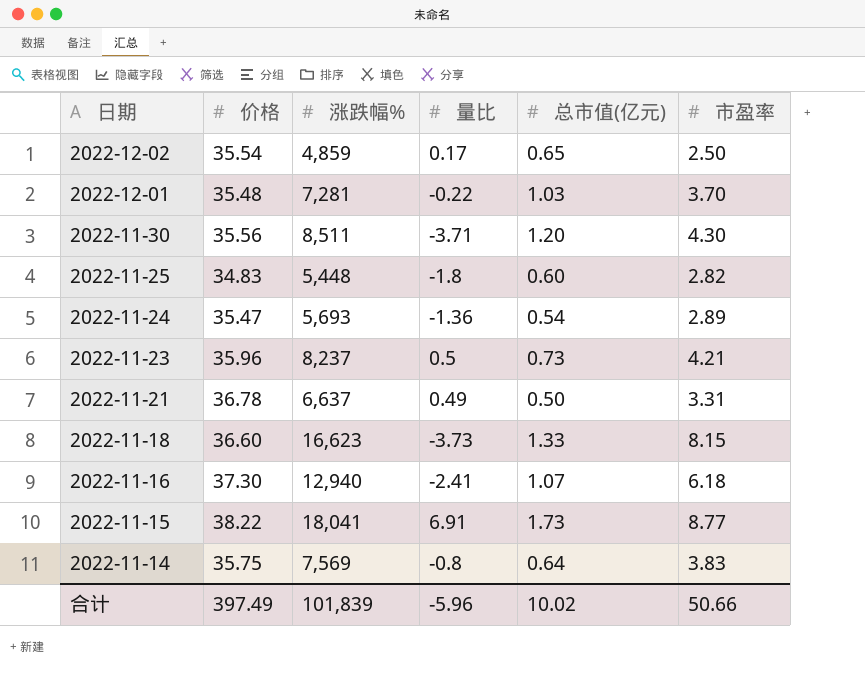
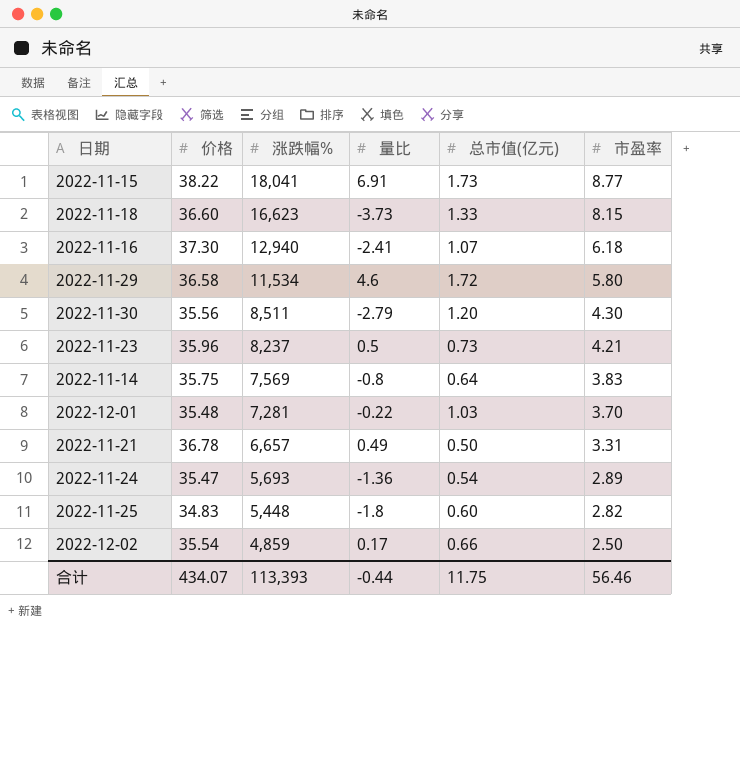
row order: 日期 descending -> 涨跌幅% descending
row 2022-11-29: none -> 36.58 | 11,534 | 4.6 | 1.72 | 5.80
2022-11-30 | 量比: -3.71 -> -2.79
2022-11-21 | 涨跌幅%: 6,637 -> 6,657
2022-12-02 | 总市值(亿元): 0.65 -> 0.66
合计 | 价格: 397.49 -> 434.07
合计 | 涨跌幅%: 101,839 -> 113,393
合计 | 量比: -5.96 -> -0.44
合计 | 总市值(亿元): 10.02 -> 11.75
合计 | 市盈率: 50.66 -> 56.46

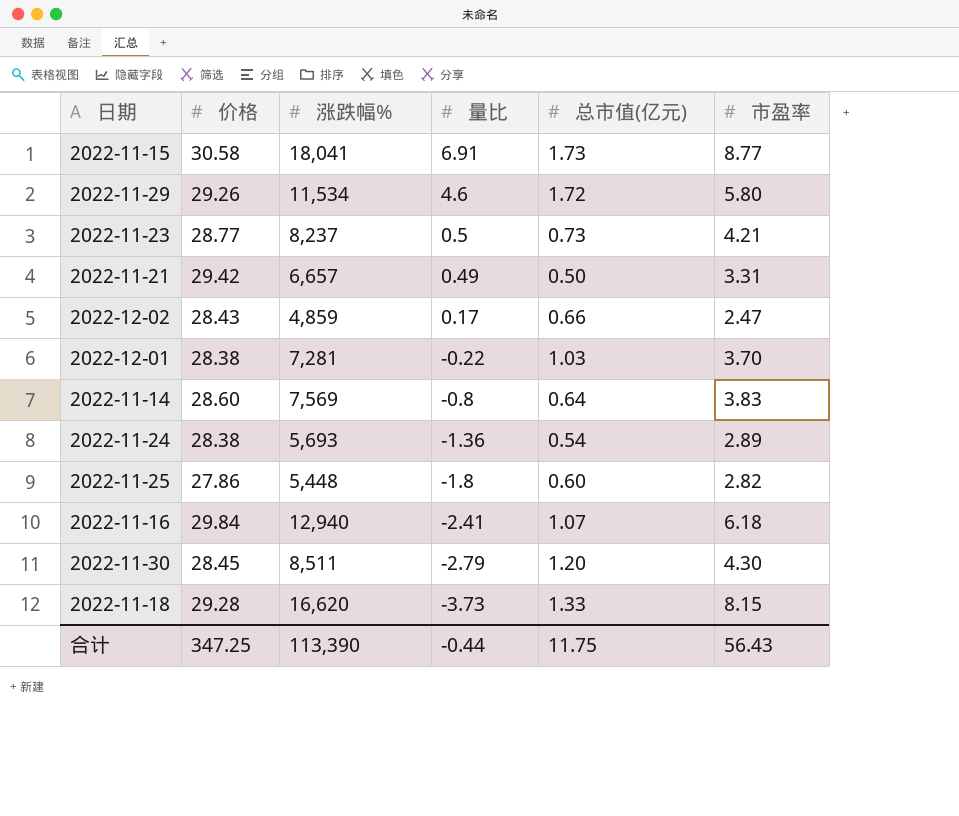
row order: 涨跌幅% descending -> 量比 descending
2022-11-15 | 价格: 38.22 -> 30.58
2022-11-29 | 价格: 36.58 -> 29.26
2022-11-23 | 价格: 35.96 -> 28.77
2022-11-21 | 价格: 36.78 -> 29.42
2022-12-02 | 价格: 35.54 -> 28.43
2022-12-02 | 市盈率: 2.50 -> 2.47
2022-12-01 | 价格: 35.48 -> 28.38
2022-11-14 | 价格: 35.75 -> 28.60
2022-11-24 | 价格: 35.47 -> 28.38
2022-11-25 | 价格: 34.83 -> 27.86
2022-11-16 | 价格: 37.30 -> 29.84
2022-11-30 | 价格: 35.56 -> 28.45
2022-11-18 | 价格: 36.60 -> 29.28
2022-11-18 | 涨跌幅%: 16,623 -> 16,620
合计 | 价格: 434.07 -> 347.25
合计 | 涨跌幅%: 113,393 -> 113,390
合计 | 市盈率: 56.46 -> 56.43

